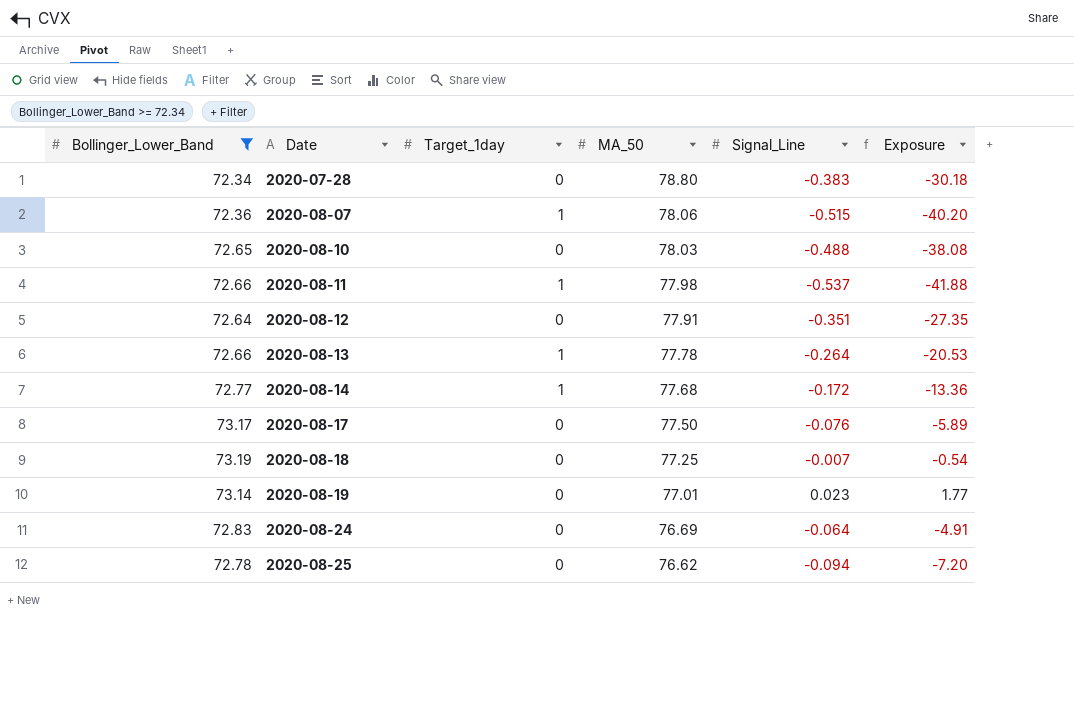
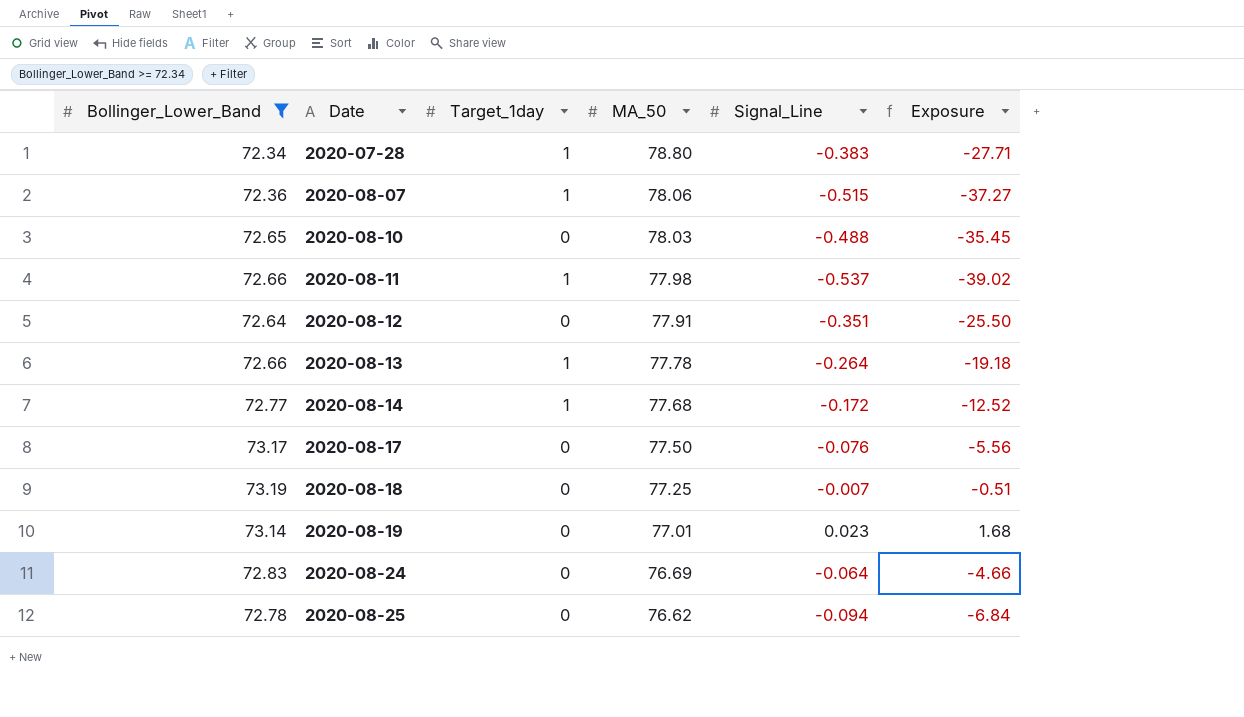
column Exposure | formula: [MA_50] * [Signal_Line] -> [Bollinger_Lower_Band] * [Signal_Line]
2020-07-28 | Target_1day: 0 -> 1

